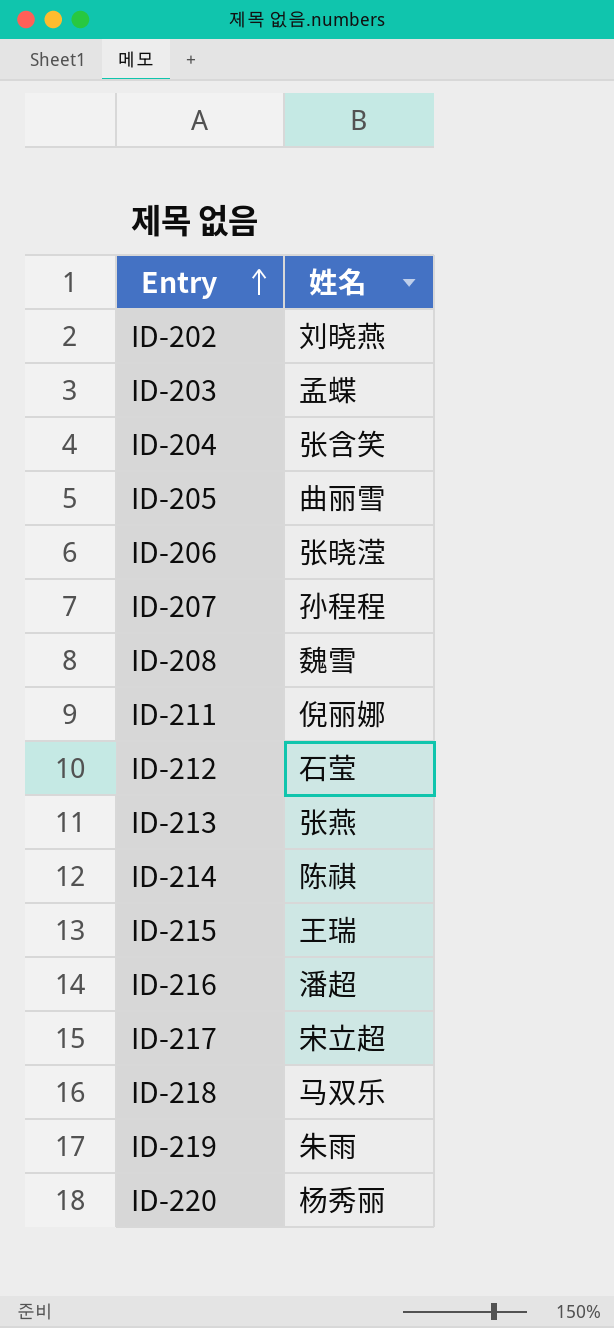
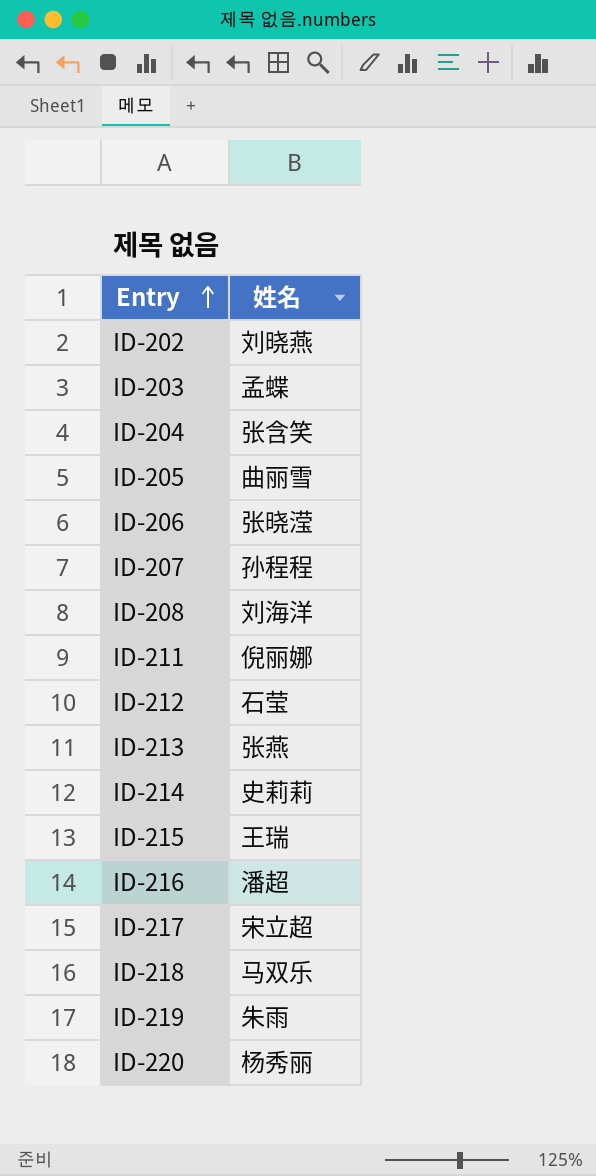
ID-208 | 姓名: 魏雪 -> 刘海洋
ID-214 | 姓名: 陈祺 -> 史莉莉

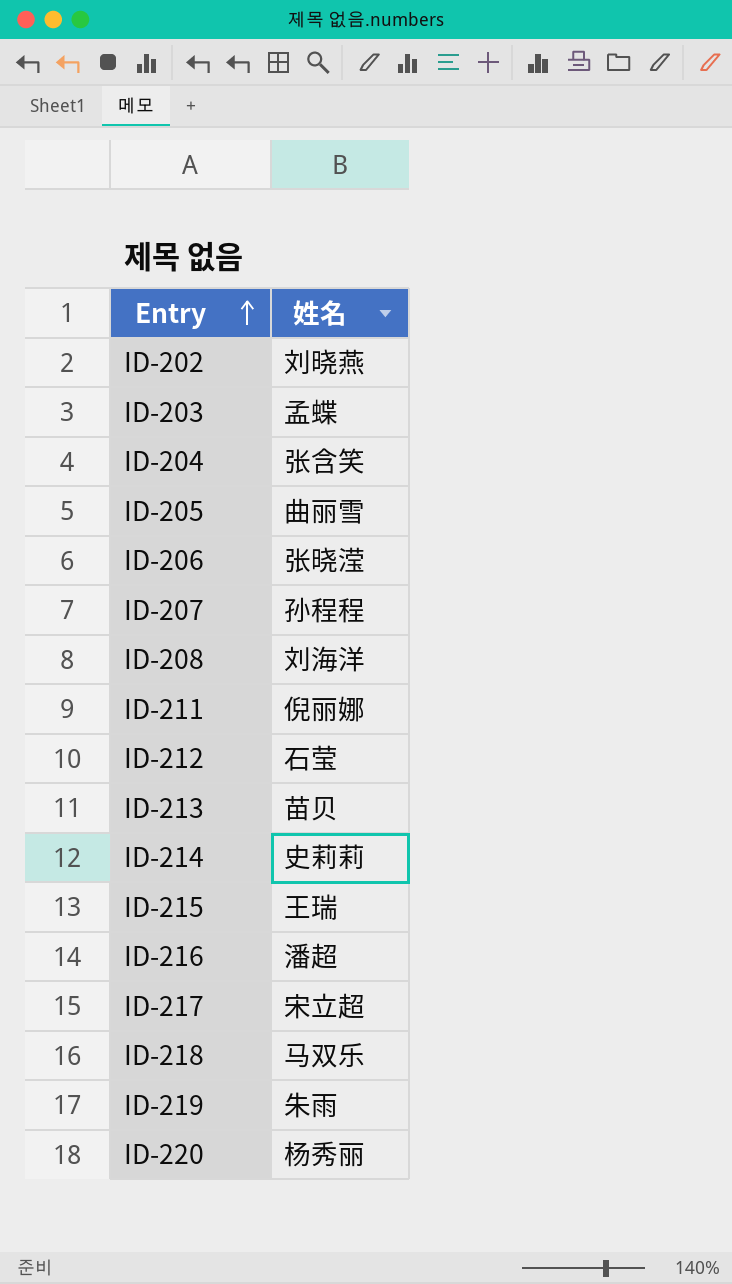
ID-213 | 姓名: 张燕 -> 苗贝

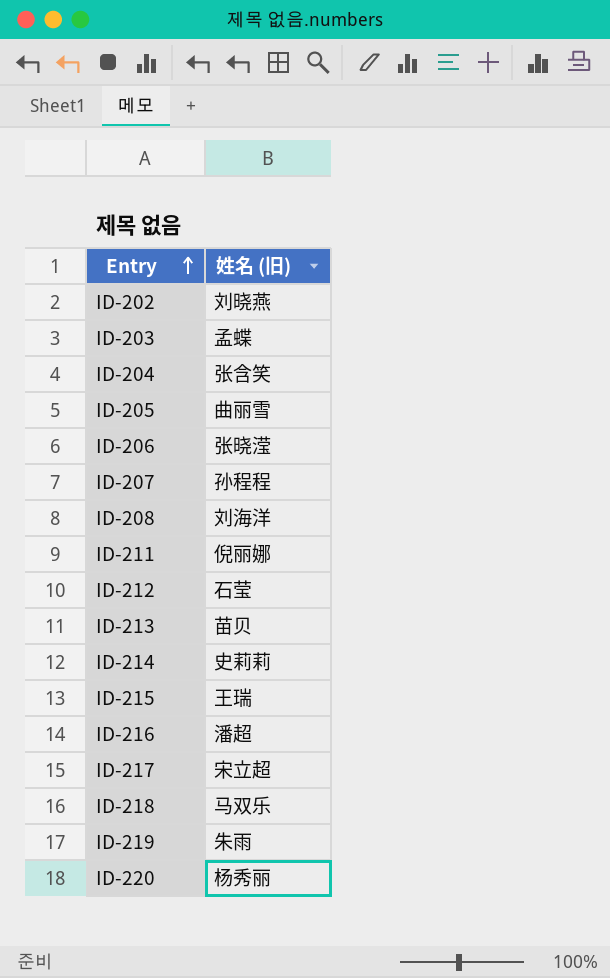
column name: 姓名 -> 姓名 (旧)

